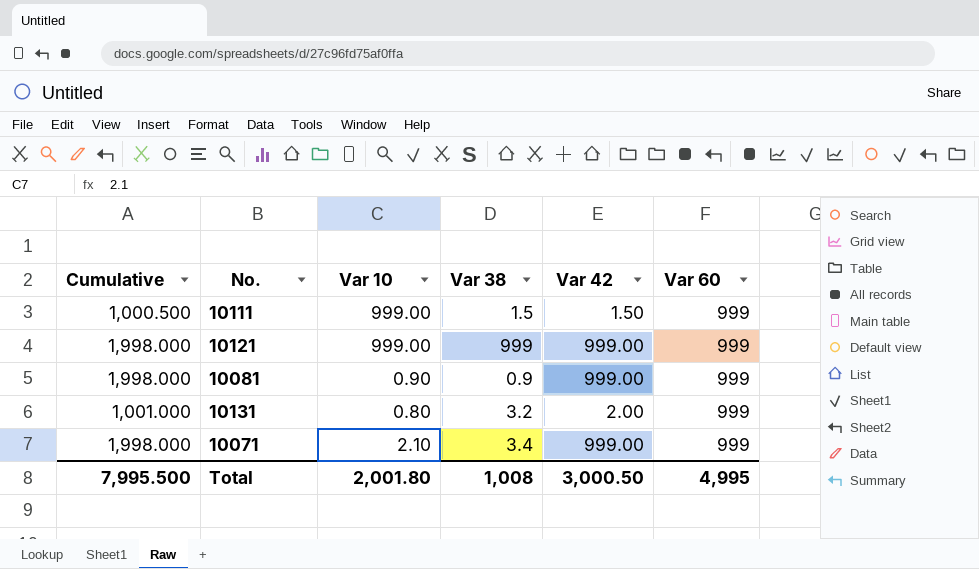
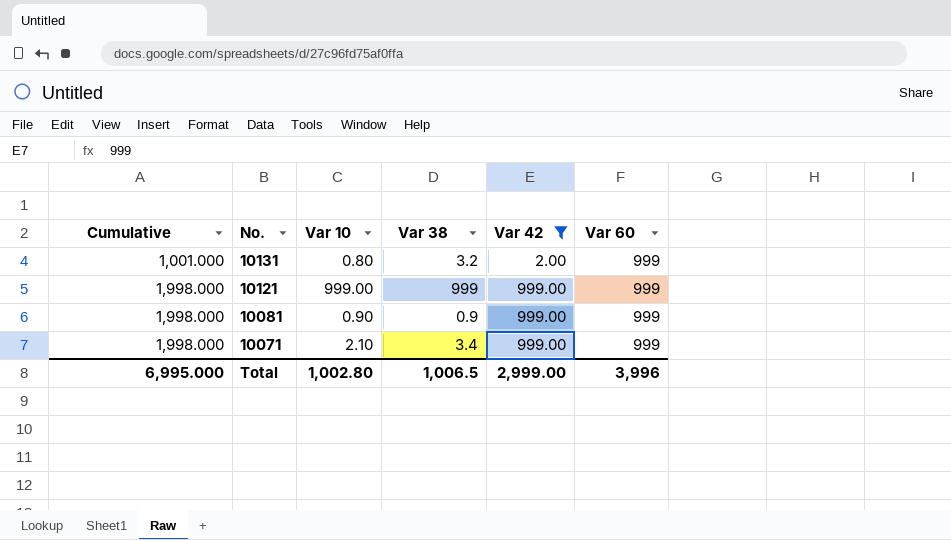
filter: none -> Var 42 != 1.50
row order: none -> Cumulative ascending
Total | Cumulative: 7,995.500 -> 6,995.000
Total | Var 10: 2,001.80 -> 1,002.80
Total | Var 38: 1,008 -> 1,006.5
Total | Var 42: 3,000.50 -> 2,999.00
Total | Var 60: 4,995 -> 3,996

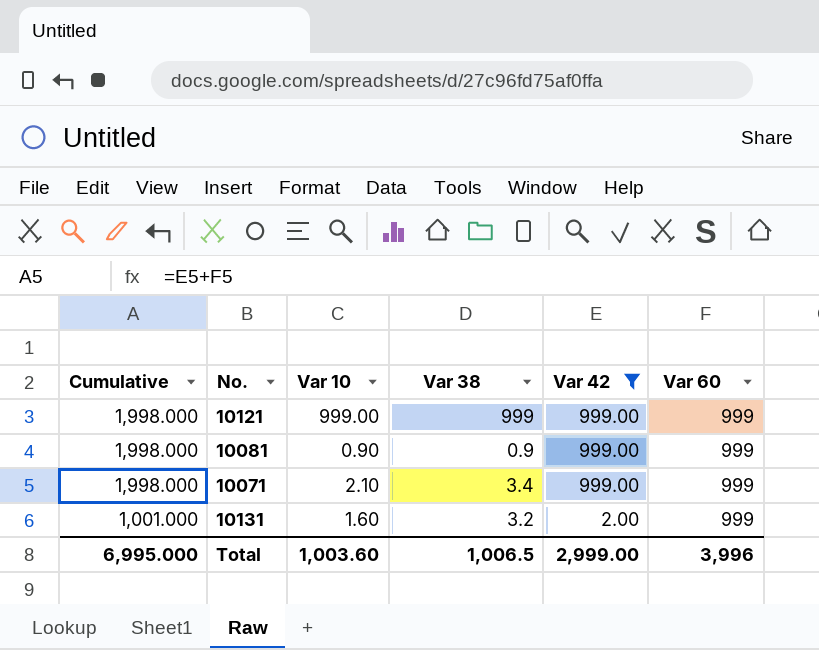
row order: Cumulative ascending -> Cumulative descending
10131 | Var 10: 0.80 -> 1.60
Total | Var 10: 1,002.80 -> 1,003.60

